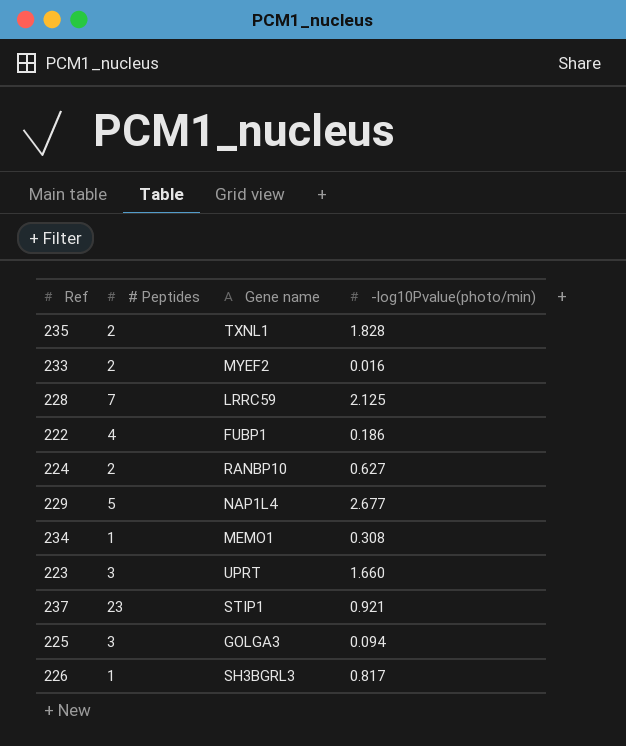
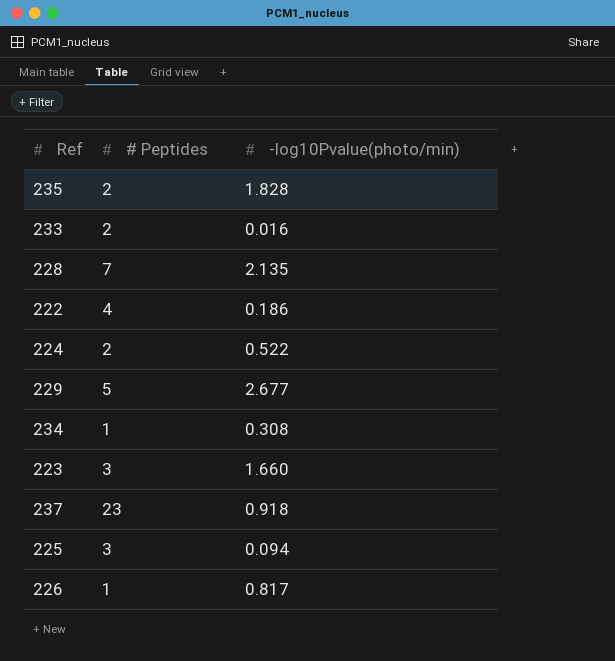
column Gene name | position: 3 -> none
228 | -log10Pvalue(photo/min): 2.125 -> 2.135
224 | -log10Pvalue(photo/min): 0.627 -> 0.522
237 | -log10Pvalue(photo/min): 0.921 -> 0.918

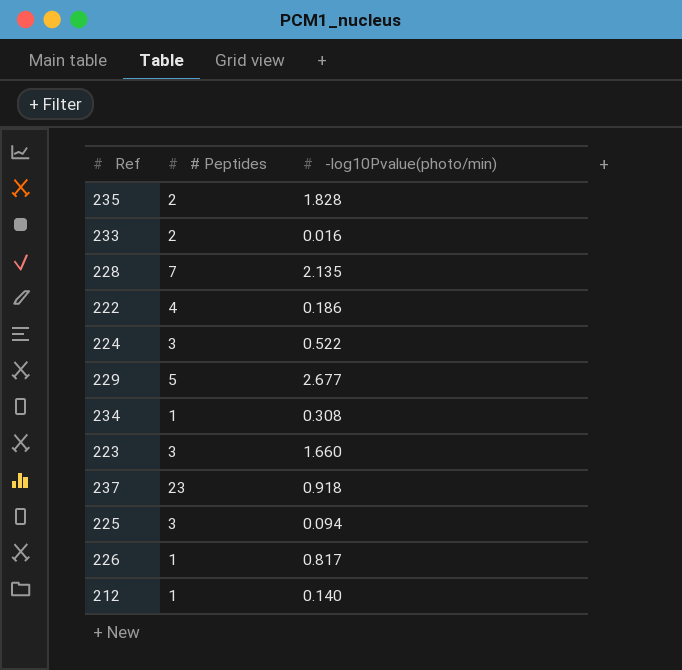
224 | # Peptides: 2 -> 3
row 212: none -> 1 | 0.140

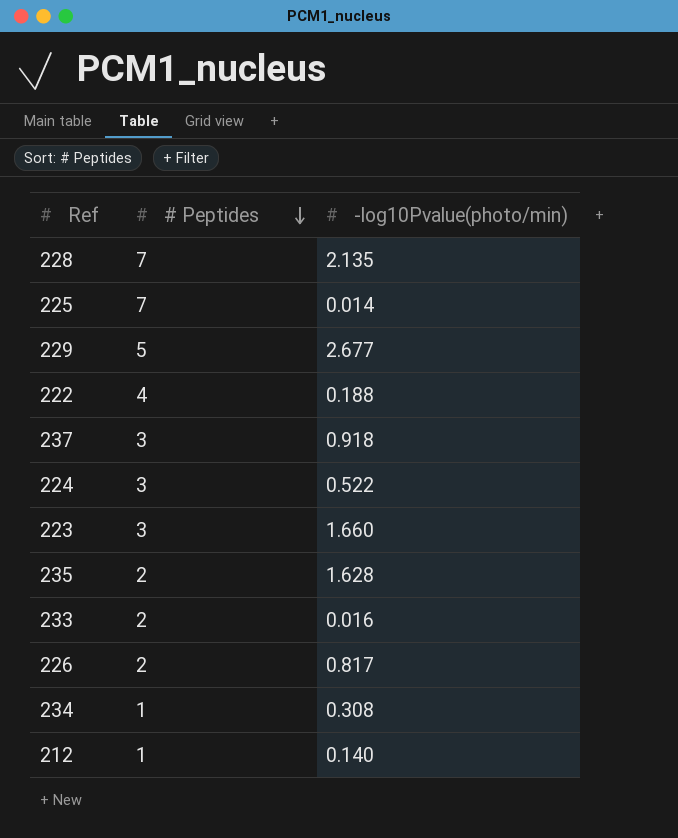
row order: none -> # Peptides descending
225 | # Peptides: 3 -> 7
225 | -log10Pvalue(photo/min): 0.094 -> 0.014
222 | -log10Pvalue(photo/min): 0.186 -> 0.188
237 | # Peptides: 23 -> 3
235 | -log10Pvalue(photo/min): 1.828 -> 1.628
226 | # Peptides: 1 -> 2

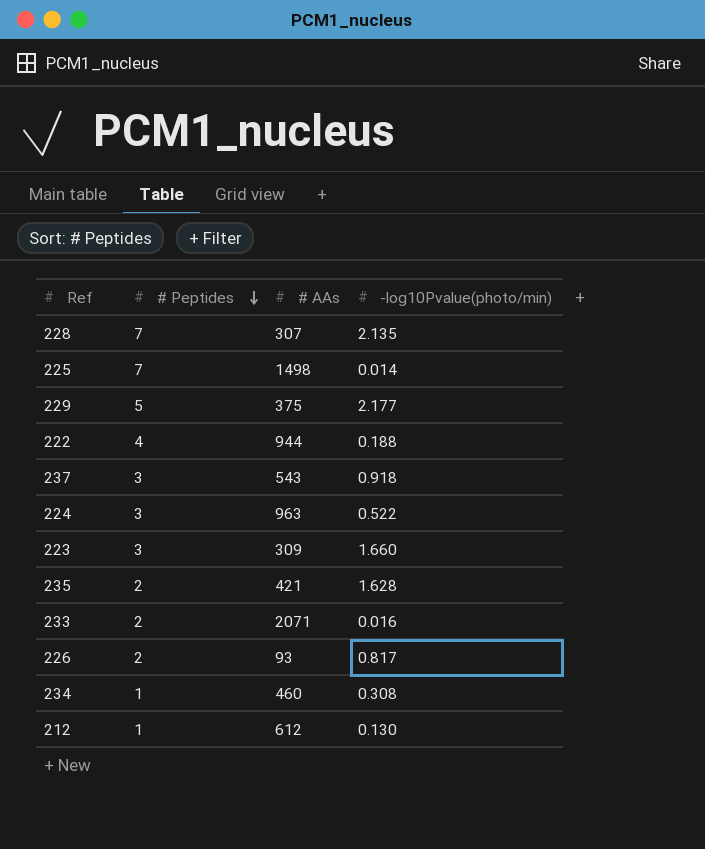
column # AAs | position: none -> 3
229 | -log10Pvalue(photo/min): 2.677 -> 2.177
212 | -log10Pvalue(photo/min): 0.140 -> 0.130

